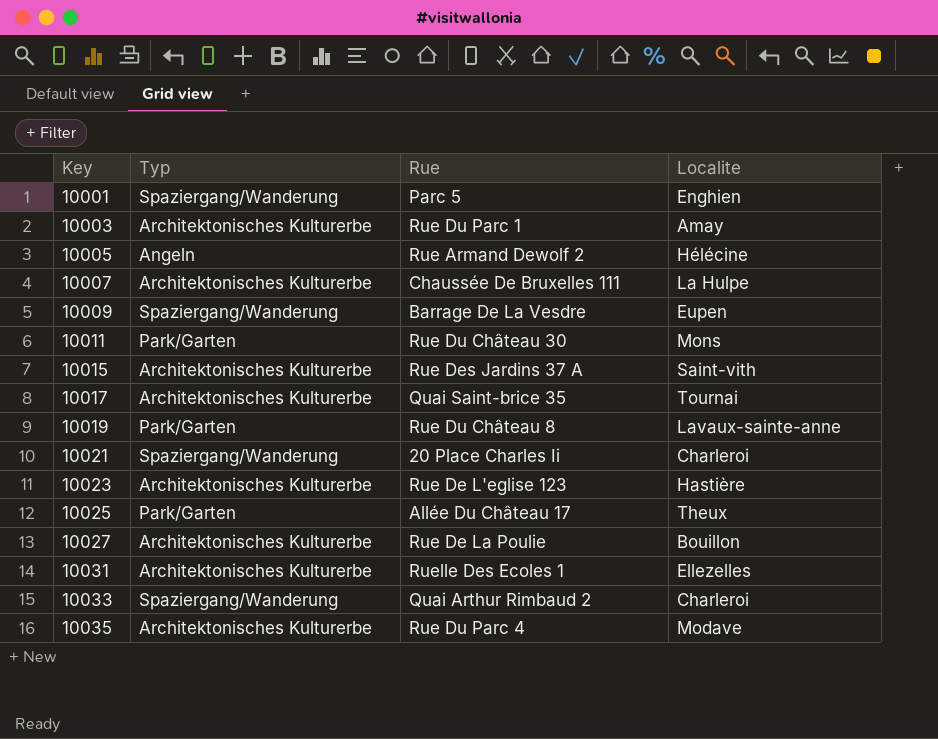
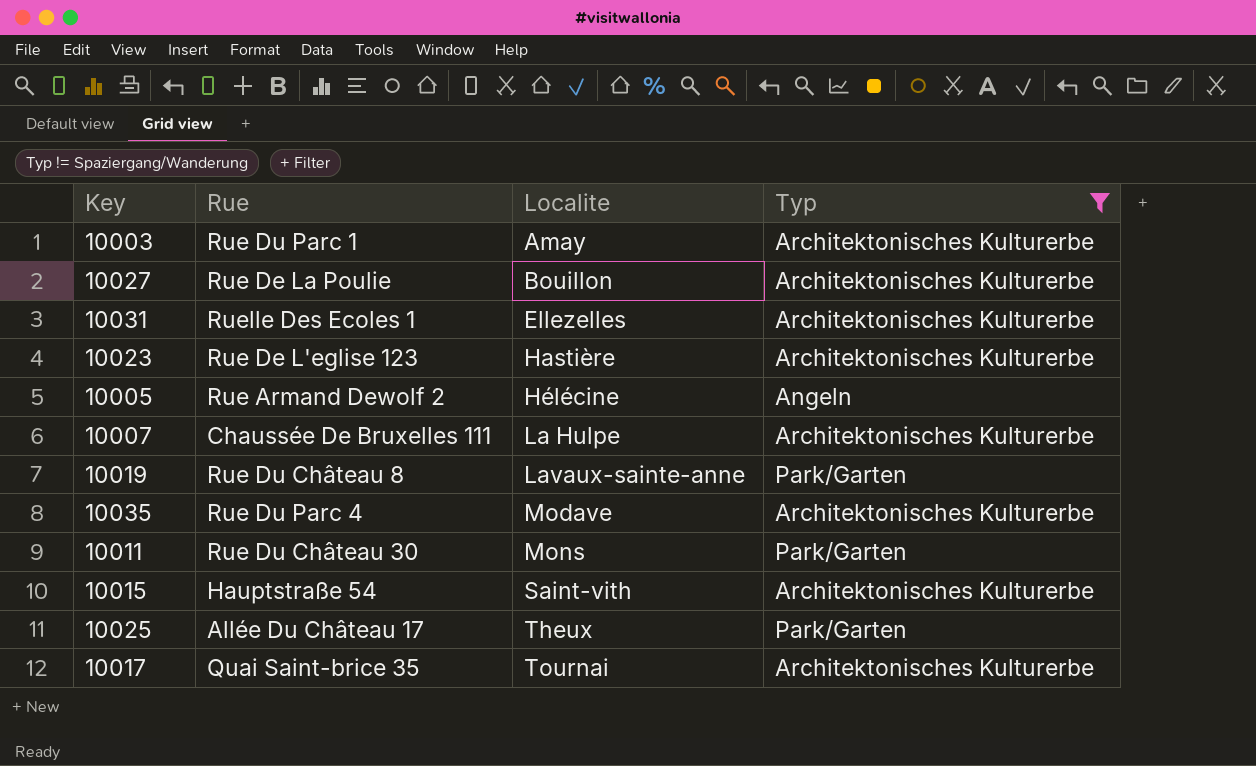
filter: none -> Typ != Spaziergang/Wanderung
row order: Key ascending -> Localite ascending
column Typ | position: 2 -> 4
10015 | Rue: Rue Des Jardins 37 A -> Hauptstraße 54

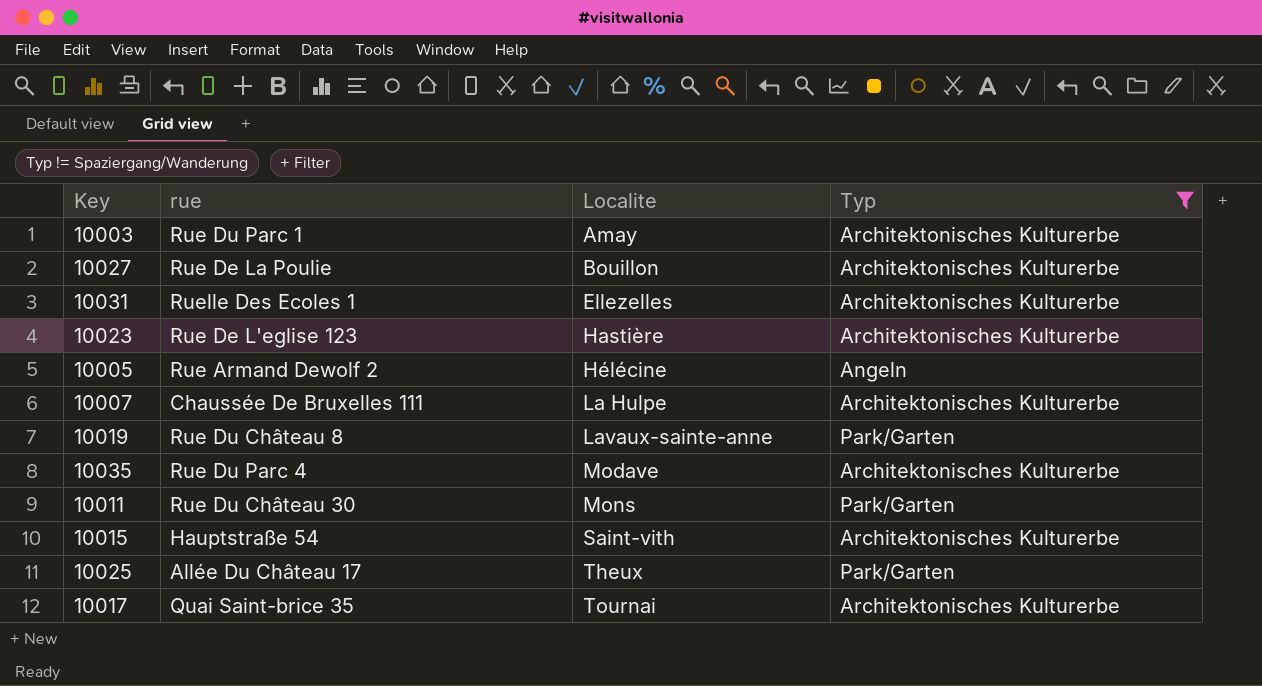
column name: Rue -> rue

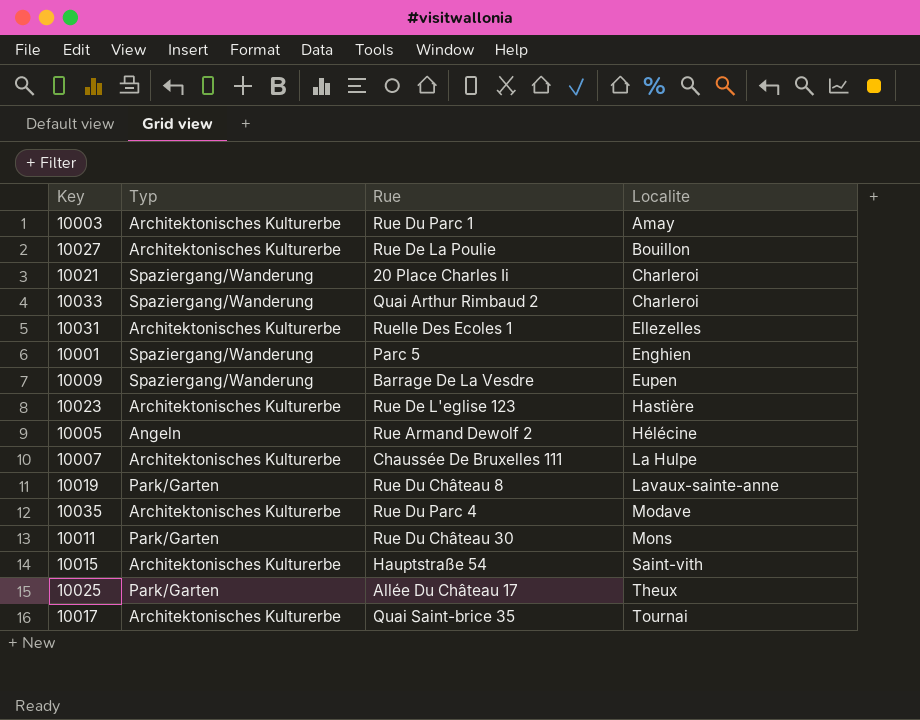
filter: Typ != Spaziergang/Wanderung -> none
column Typ | position: 4 -> 2
column name: rue -> Rue

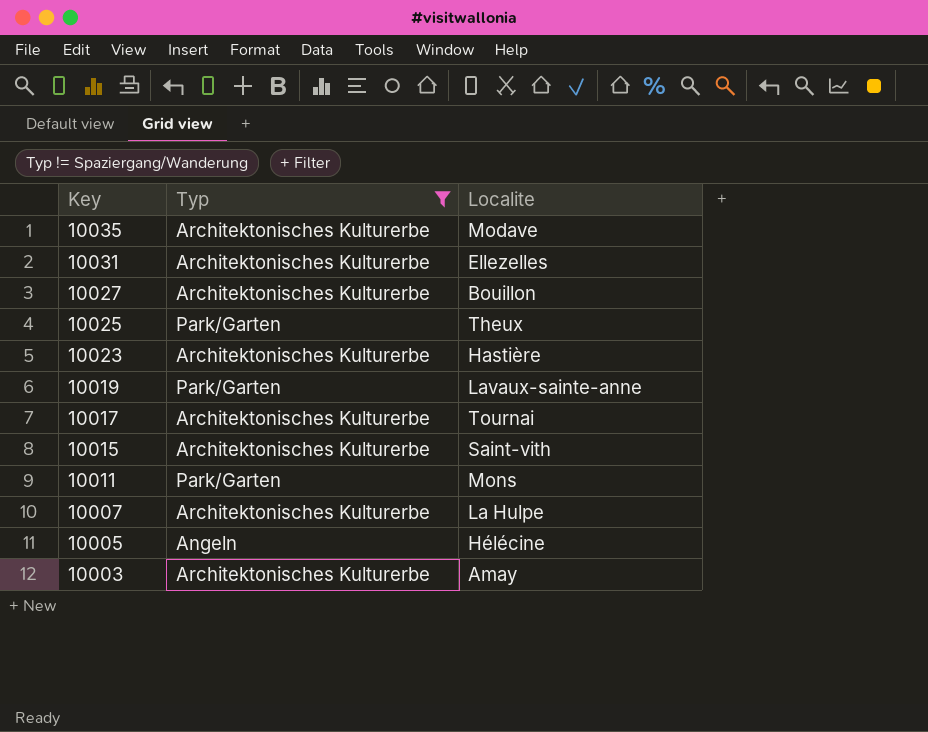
filter: none -> Typ != Spaziergang/Wanderung
row order: Localite ascending -> Key descending
column Rue | position: 3 -> none

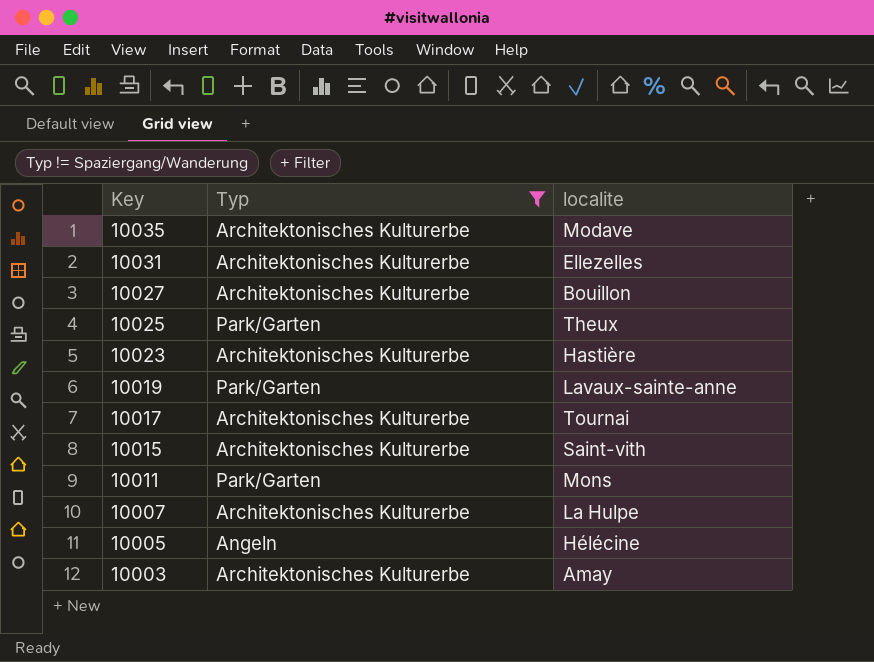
column name: Localite -> localite

